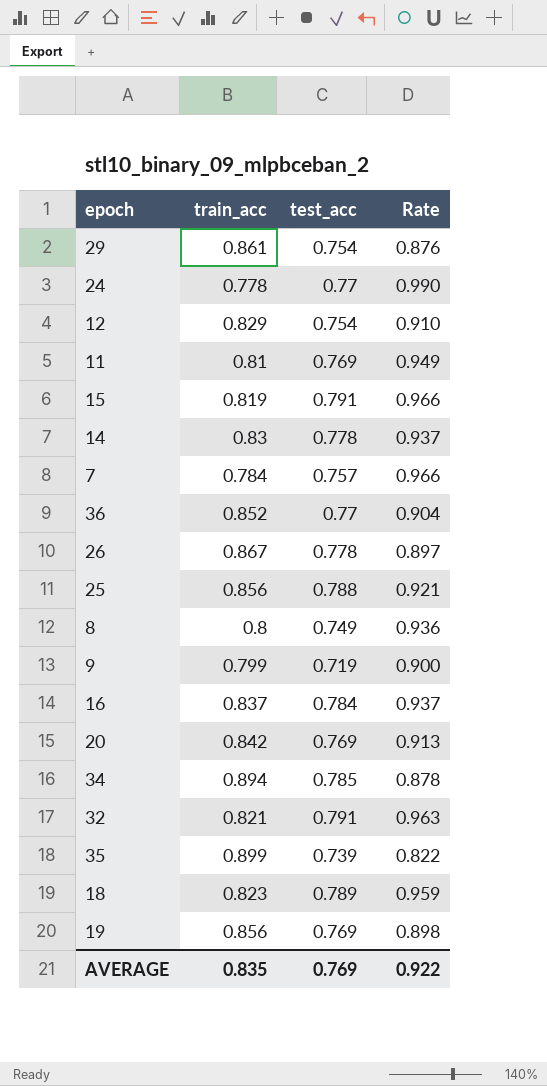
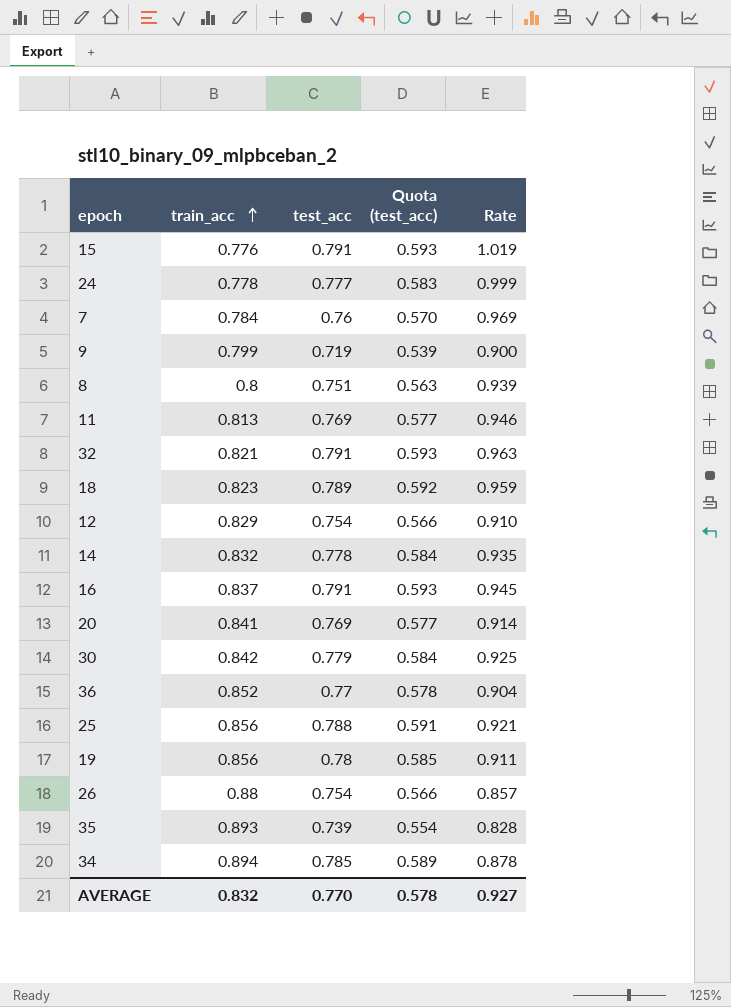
row order: none -> train_acc ascending
column Quota (test_acc) | formula: none -> [test_acc] * 0.75
row 29: 0.861 | 0.754 | 0.876 -> none
15 | train_acc: 0.819 -> 0.776
15 | Rate: 0.966 -> 1.019
24 | test_acc: 0.77 -> 0.777
24 | Rate: 0.990 -> 0.999
7 | test_acc: 0.757 -> 0.76
7 | Rate: 0.966 -> 0.969
8 | test_acc: 0.749 -> 0.751
8 | Rate: 0.936 -> 0.939
11 | train_acc: 0.81 -> 0.813
11 | Rate: 0.949 -> 0.946
14 | train_acc: 0.83 -> 0.832
14 | Rate: 0.937 -> 0.935
16 | test_acc: 0.784 -> 0.791
16 | Rate: 0.937 -> 0.945
20 | train_acc: 0.842 -> 0.841
20 | Rate: 0.913 -> 0.914
row 30: none -> 0.842 | 0.779 | 0.584 | 0.925
19 | test_acc: 0.769 -> 0.78
19 | Rate: 0.898 -> 0.911
26 | train_acc: 0.867 -> 0.88
26 | test_acc: 0.778 -> 0.754
26 | Rate: 0.897 -> 0.857
35 | train_acc: 0.899 -> 0.893
35 | Rate: 0.822 -> 0.828
AVERAGE | train_acc: 0.835 -> 0.832
AVERAGE | test_acc: 0.769 -> 0.770
AVERAGE | Rate: 0.922 -> 0.927

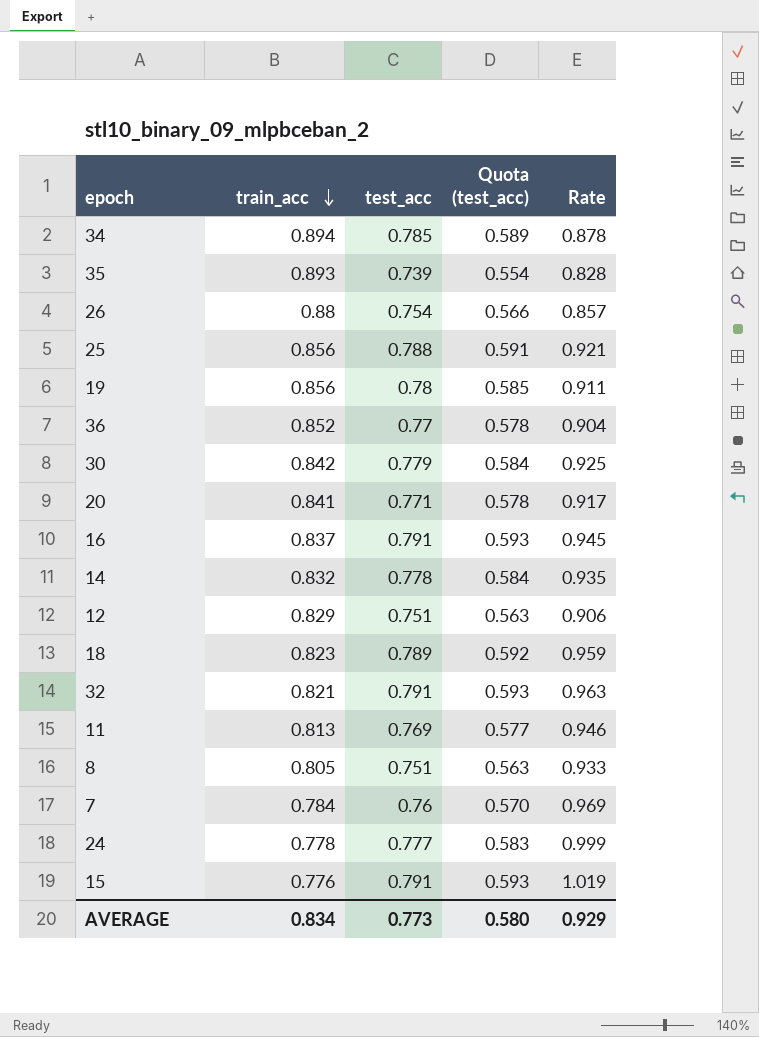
row order: train_acc ascending -> train_acc descending
row 9: 0.799 | 0.719 | 0.539 | 0.900 -> none
20 | test_acc: 0.769 -> 0.771
20 | Quota (test_acc): 0.577 -> 0.578
20 | Rate: 0.914 -> 0.917
12 | test_acc: 0.754 -> 0.751
12 | Quota (test_acc): 0.566 -> 0.563
12 | Rate: 0.910 -> 0.906
8 | train_acc: 0.8 -> 0.805
8 | Rate: 0.939 -> 0.933
AVERAGE | train_acc: 0.832 -> 0.834
AVERAGE | test_acc: 0.770 -> 0.773
AVERAGE | Quota (test_acc): 0.578 -> 0.580
AVERAGE | Rate: 0.927 -> 0.929

